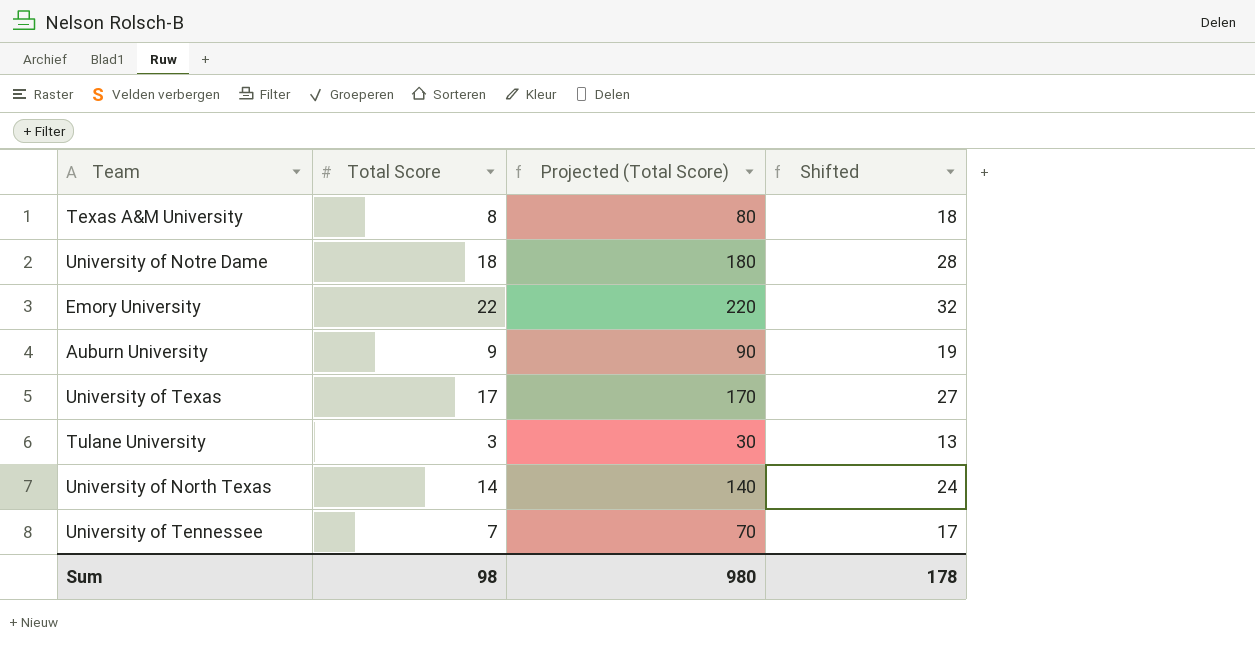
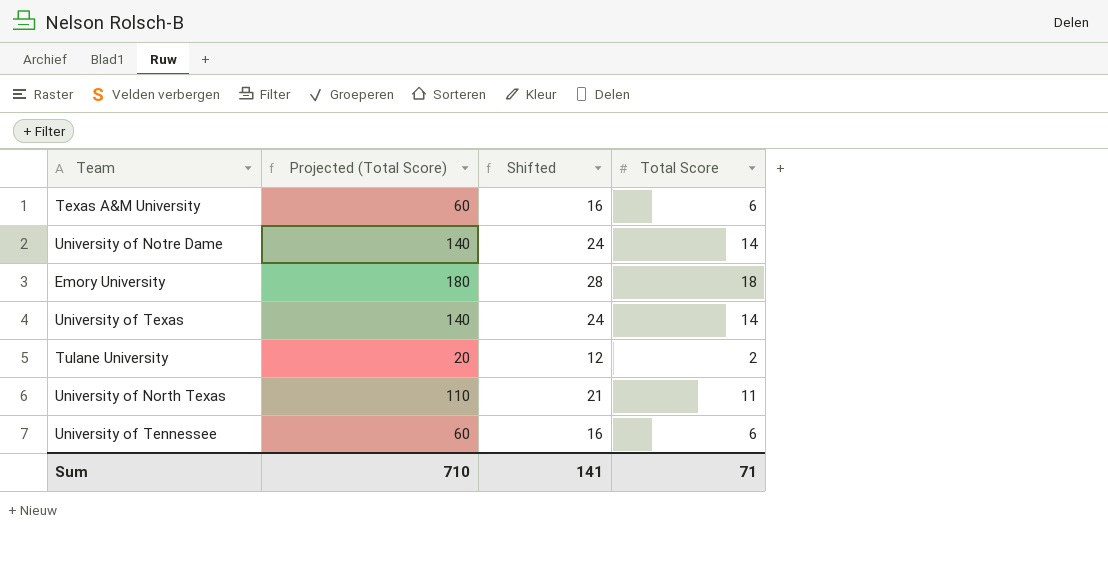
column Total Score | position: 2 -> 4
row Auburn University: 9 | 90 | 19 -> none
Texas A&M University | Projected (Total Score): 80 -> 60
Texas A&M University | Shifted: 18 -> 16
Texas A&M University | Total Score: 8 -> 6
University of Notre Dame | Projected (Total Score): 180 -> 140
University of Notre Dame | Shifted: 28 -> 24
University of Notre Dame | Total Score: 18 -> 14
Emory University | Projected (Total Score): 220 -> 180
Emory University | Shifted: 32 -> 28
Emory University | Total Score: 22 -> 18
University of Texas | Projected (Total Score): 170 -> 140
University of Texas | Shifted: 27 -> 24
University of Texas | Total Score: 17 -> 14
Tulane University | Projected (Total Score): 30 -> 20
Tulane University | Shifted: 13 -> 12
Tulane University | Total Score: 3 -> 2
University of North Texas | Projected (Total Score): 140 -> 110
University of North Texas | Shifted: 24 -> 21
University of North Texas | Total Score: 14 -> 11
University of Tennessee | Projected (Total Score): 70 -> 60
University of Tennessee | Shifted: 17 -> 16
University of Tennessee | Total Score: 7 -> 6
Sum | Projected (Total Score): 980 -> 710
Sum | Shifted: 178 -> 141
Sum | Total Score: 98 -> 71

